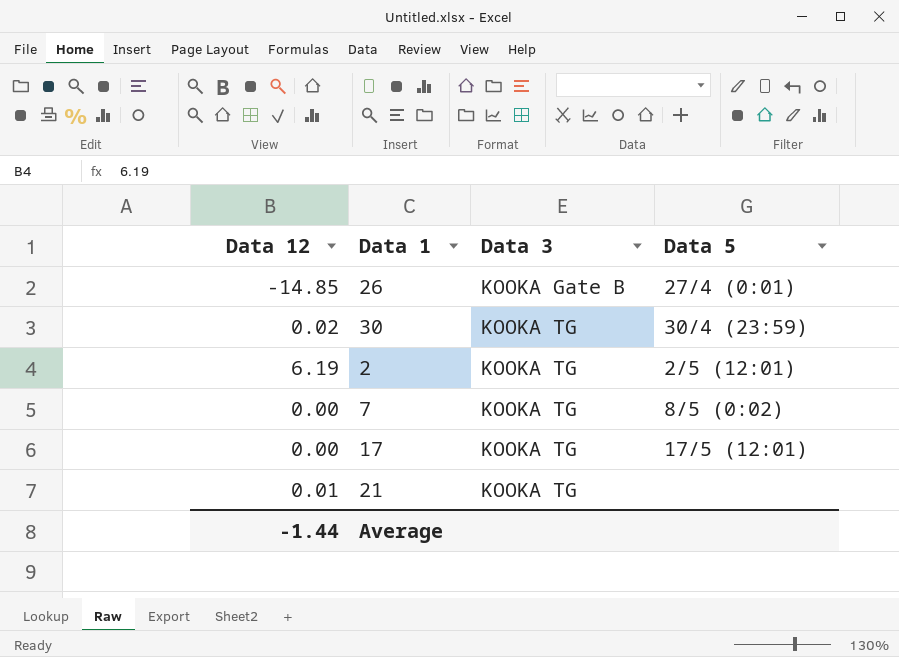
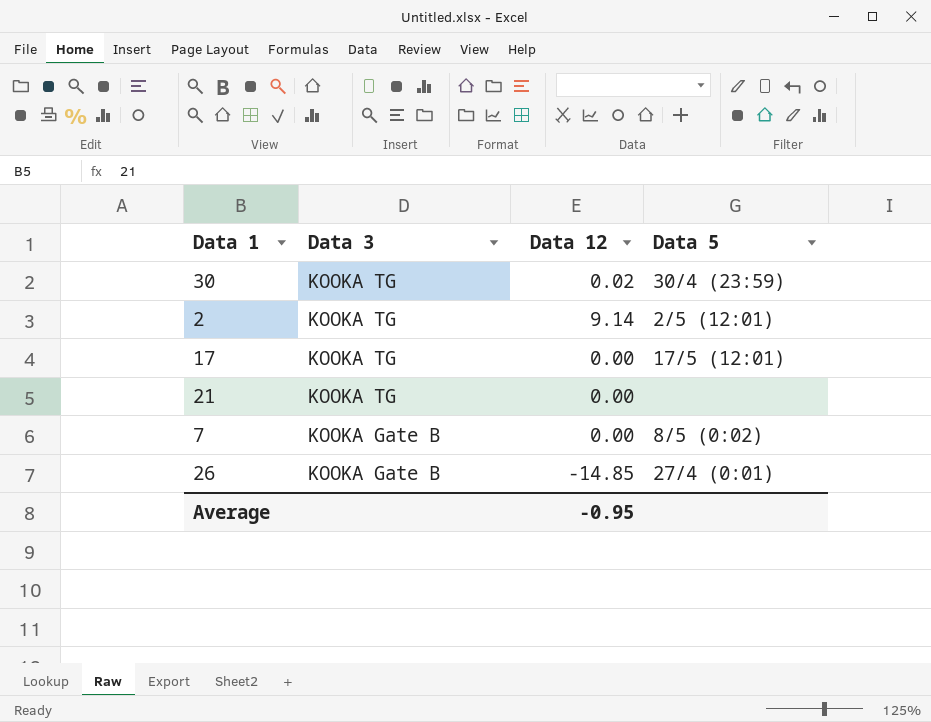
row order: Data 3 ascending -> Data 3 descending
column Data 12 | position: 1 -> 3
2 | Data 12: 6.19 -> 9.14
21 | Data 12: 0.01 -> 0.00
7 | Data 3: KOOKA TG -> KOOKA Gate B
Average | Data 12: -1.44 -> -0.95

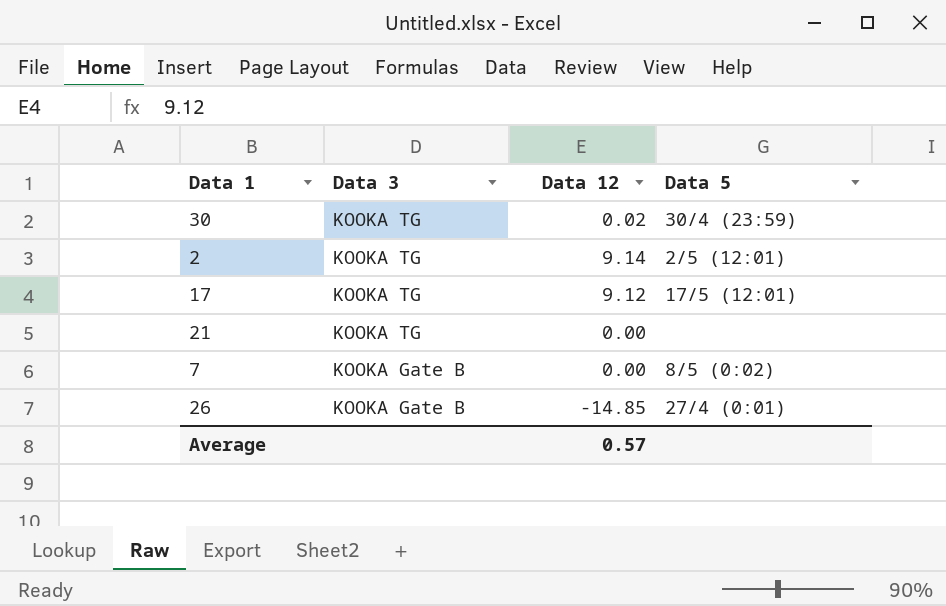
17 | Data 12: 0.00 -> 9.12
Average | Data 12: -0.95 -> 0.57

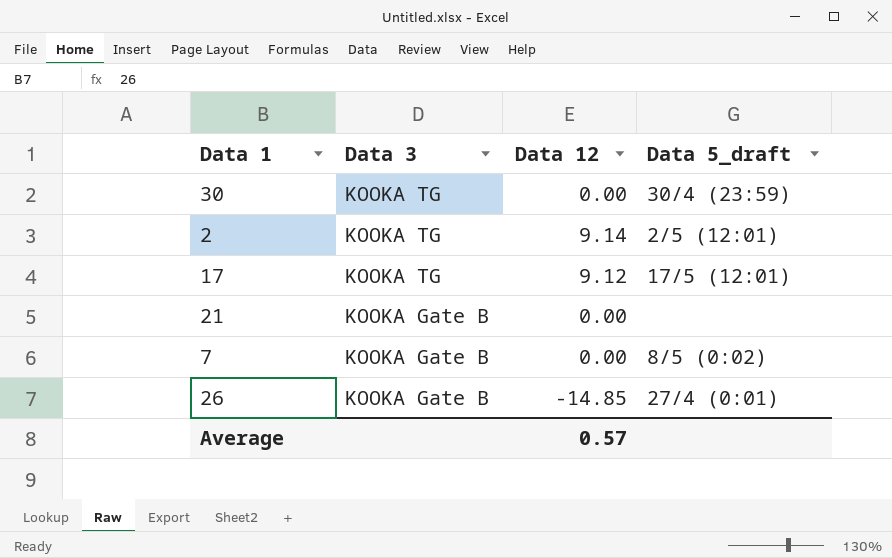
column name: Data 5 -> Data 5_draft
30 | Data 12: 0.02 -> 0.00
21 | Data 3: KOOKA TG -> KOOKA Gate B

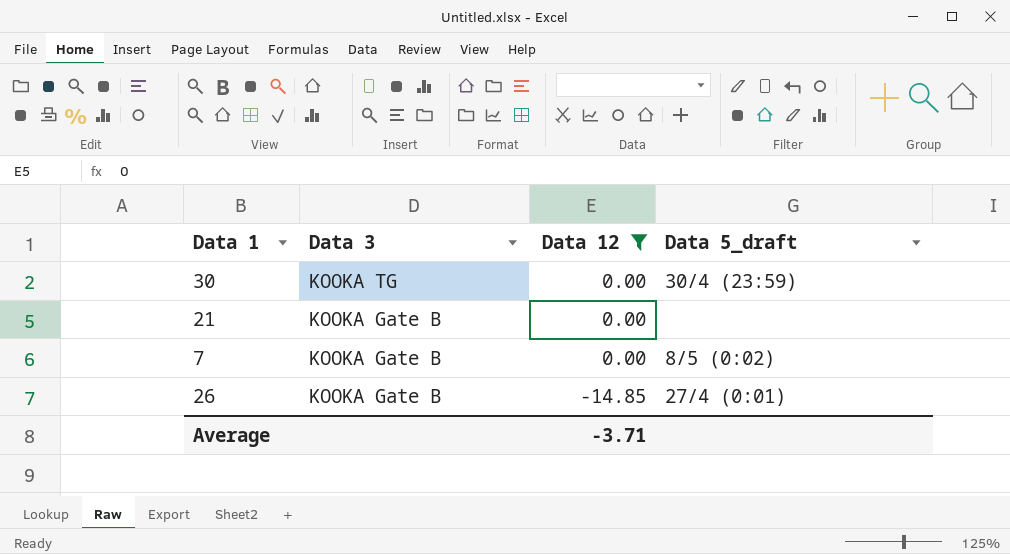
filter: none -> Data 12 <= 0.00
Average | Data 12: 0.57 -> -3.71

